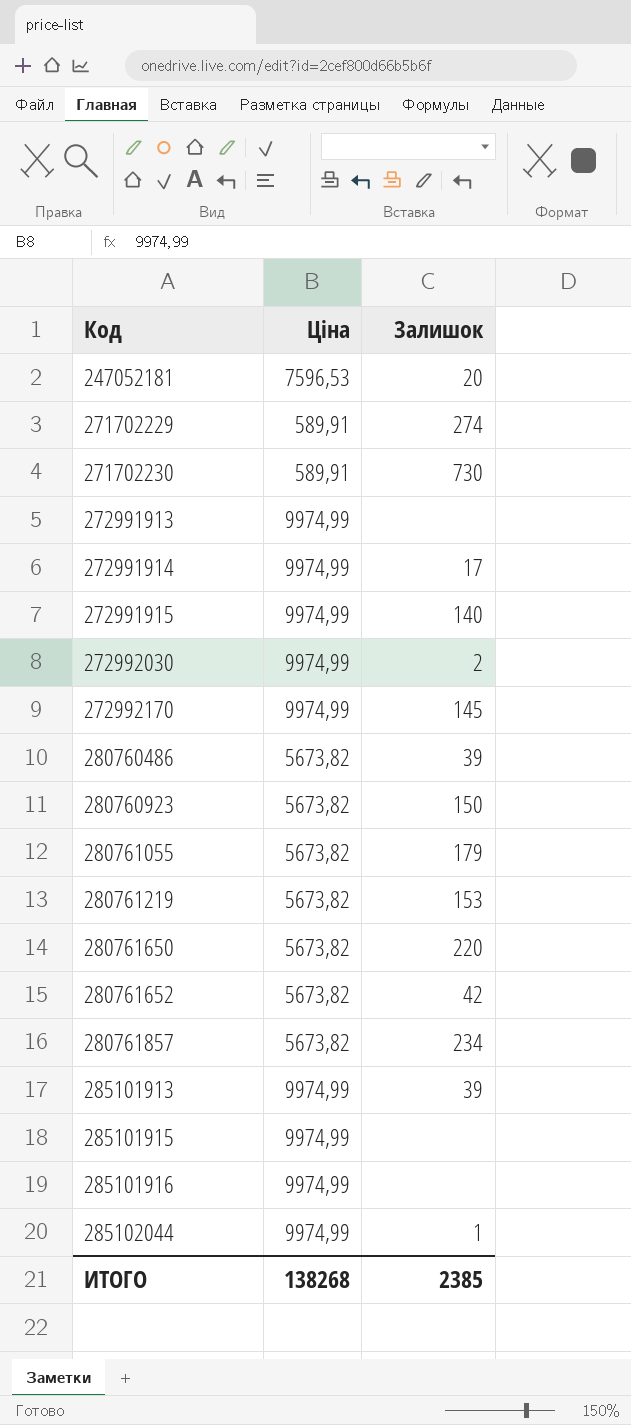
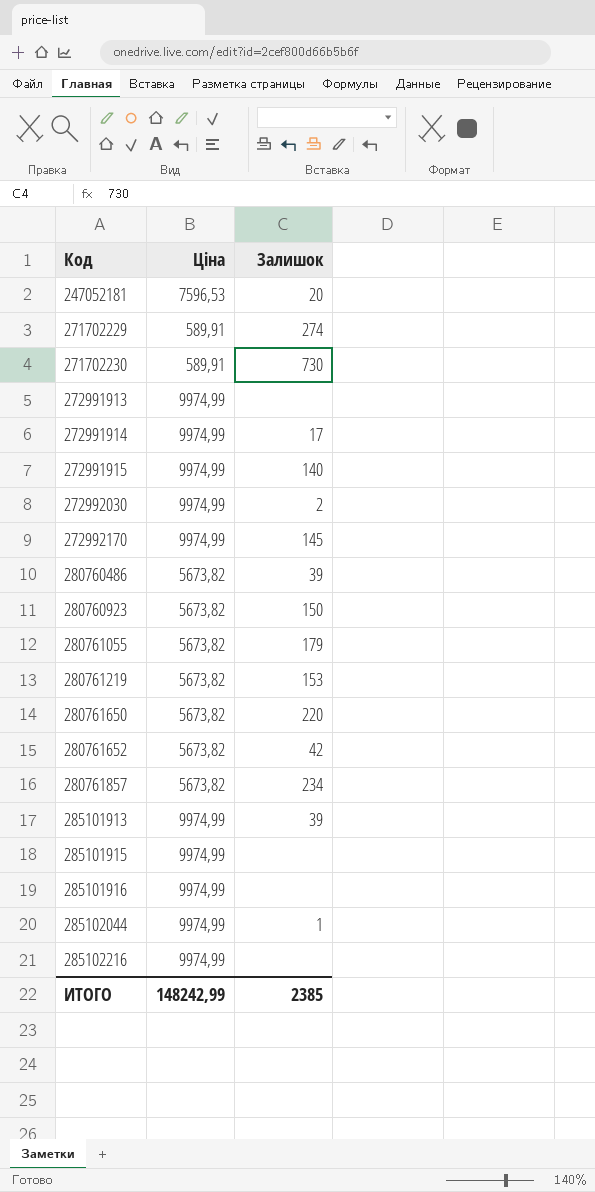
row 285102216: none -> 9974,99 | none
ИТОГО | Ціна: 138268 -> 148242,99

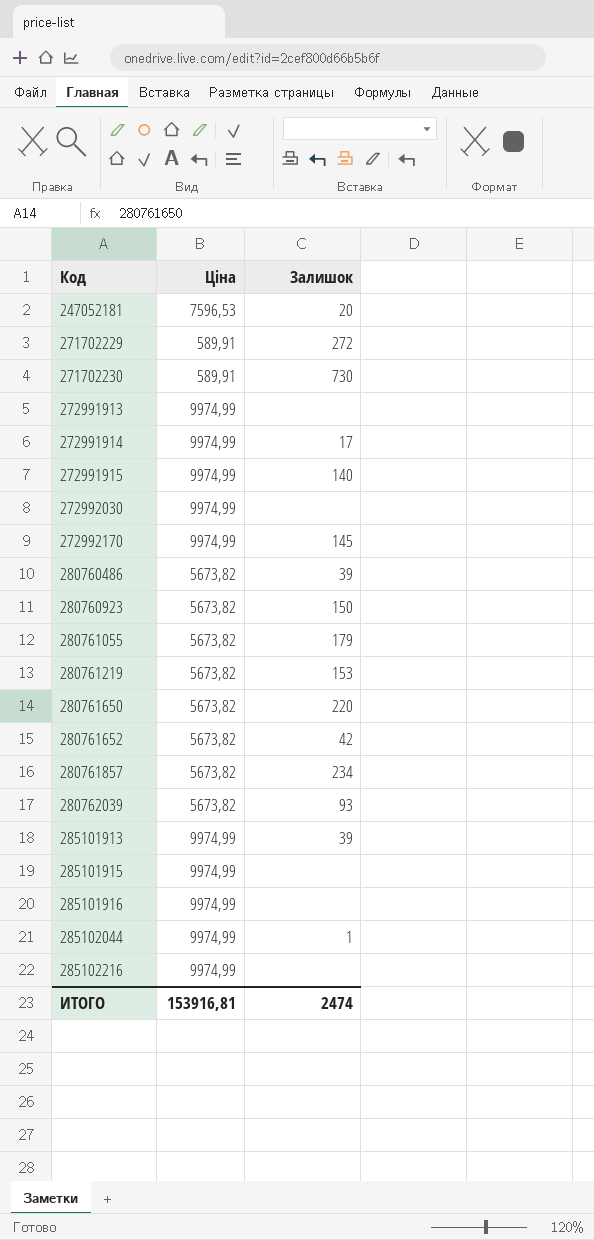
271702229 | Залишок: 274 -> 272
272992030 | Залишок: 2 -> none
row 280762039: none -> 5673,82 | 93
ИТОГО | Ціна: 148242,99 -> 153916,81
ИТОГО | Залишок: 2385 -> 2474

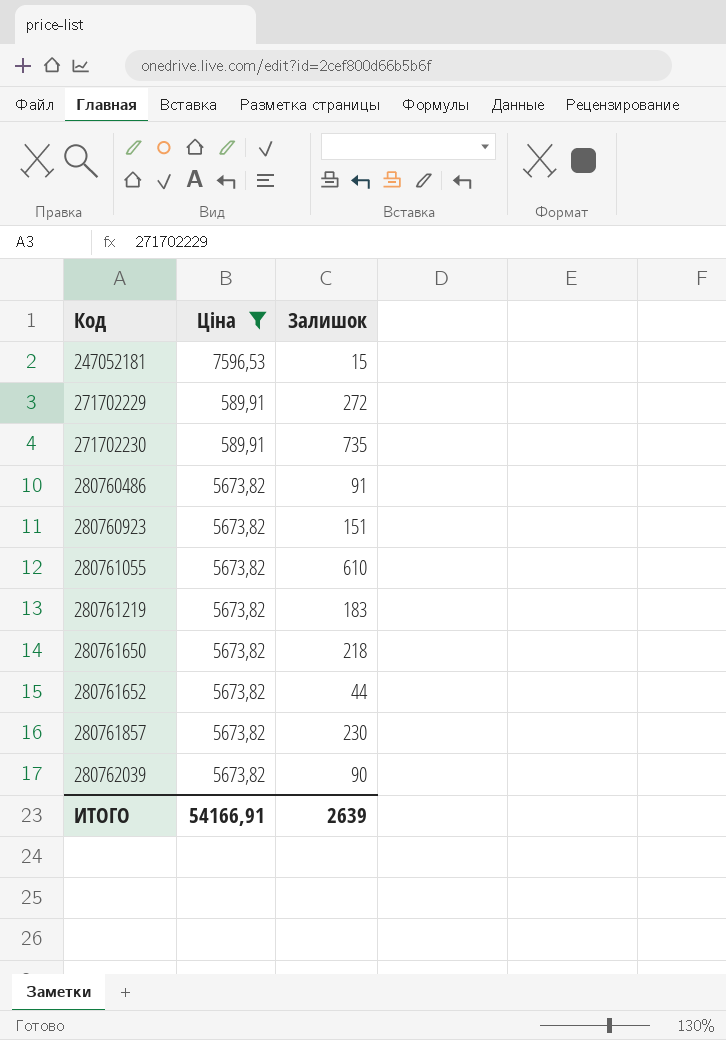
filter: none -> Ціна != 9974,99
247052181 | Залишок: 20 -> 15
271702230 | Залишок: 730 -> 735
280760486 | Залишок: 39 -> 91
280760923 | Залишок: 150 -> 151
280761055 | Залишок: 179 -> 610
280761219 | Залишок: 153 -> 183
280761650 | Залишок: 220 -> 218
280761652 | Залишок: 42 -> 44
280761857 | Залишок: 234 -> 230
280762039 | Залишок: 93 -> 90
ИТОГО | Ціна: 153916,81 -> 54166,91
ИТОГО | Залишок: 2474 -> 2639

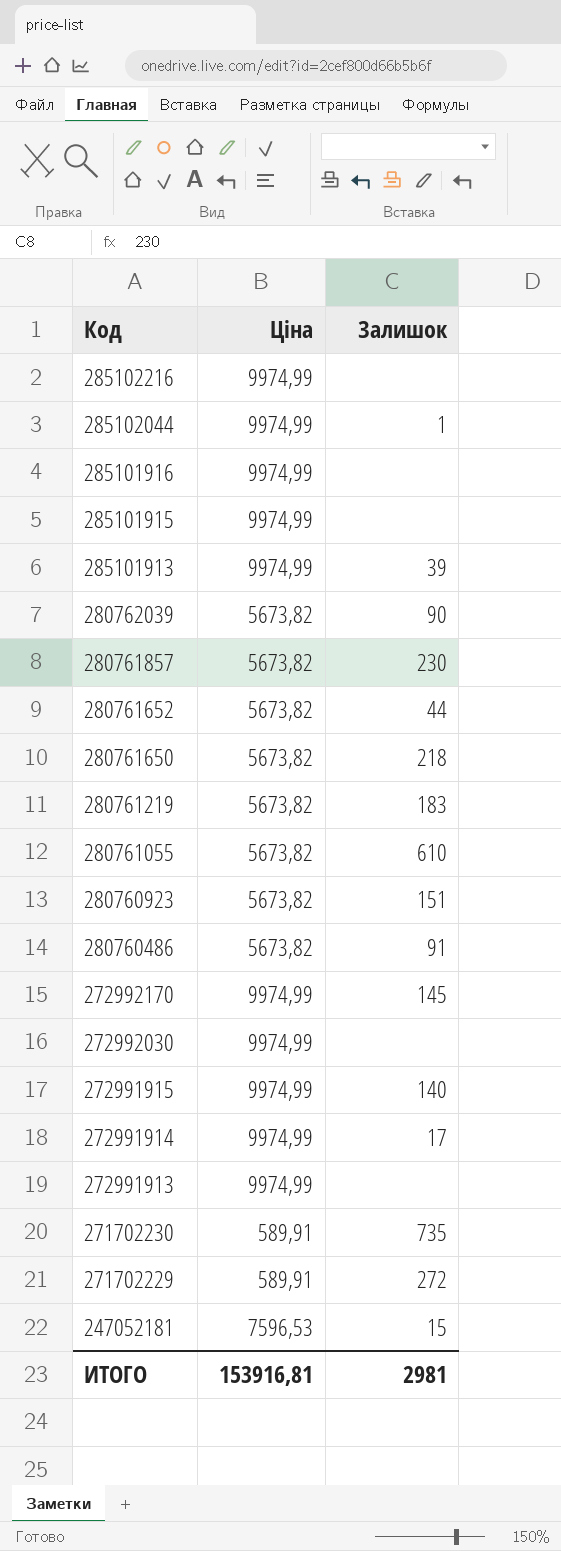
filter: Ціна != 9974,99 -> none
row order: Код ascending -> Код descending
ИТОГО | Ціна: 54166,91 -> 153916,81
ИТОГО | Залишок: 2639 -> 2981

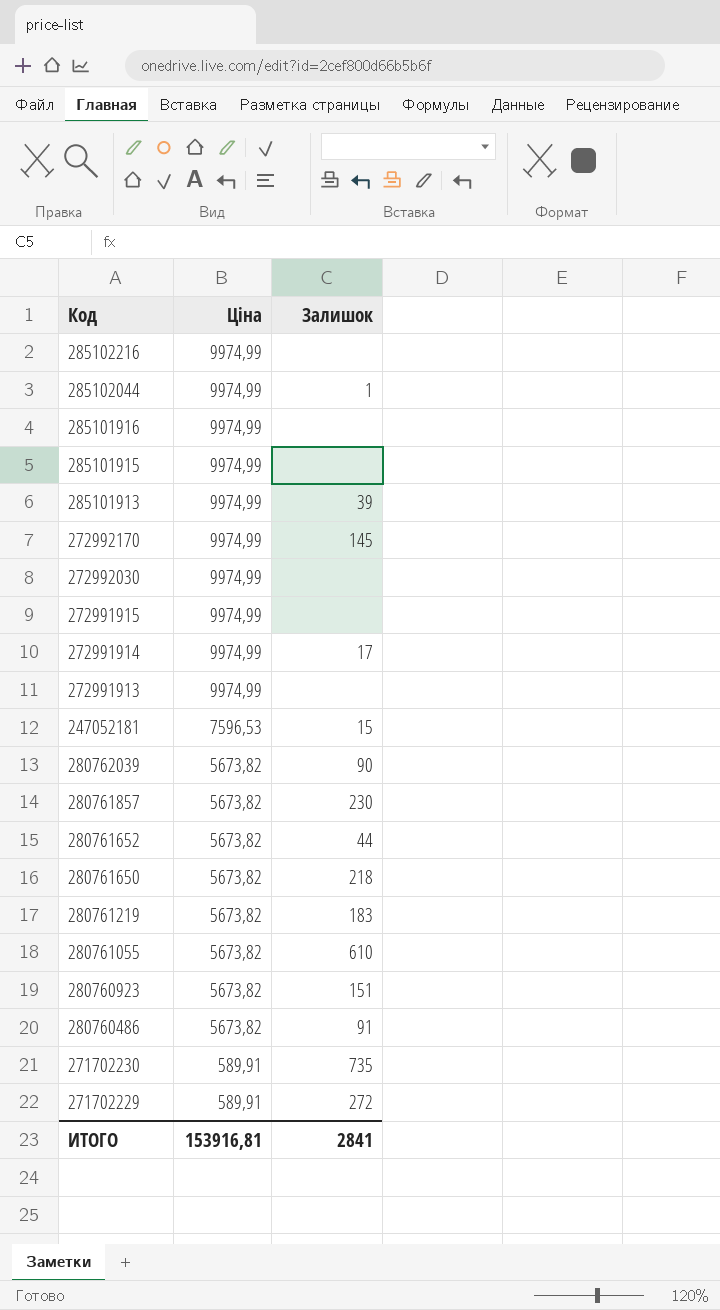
row order: Код descending -> Ціна descending
272991915 | Залишок: 140 -> none
ИТОГО | Залишок: 2981 -> 2841

